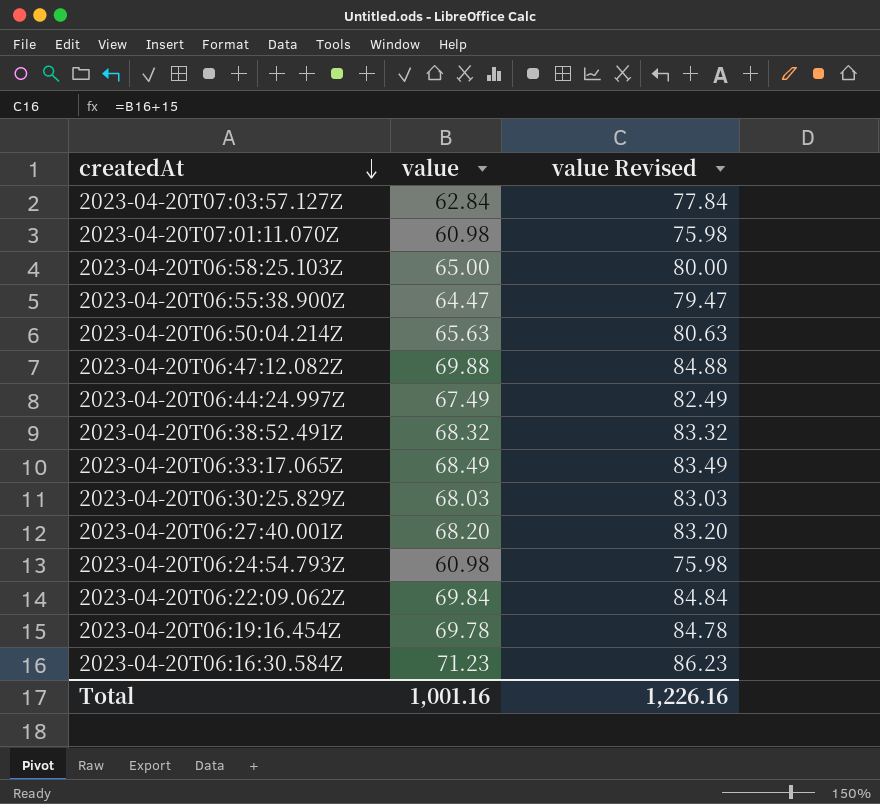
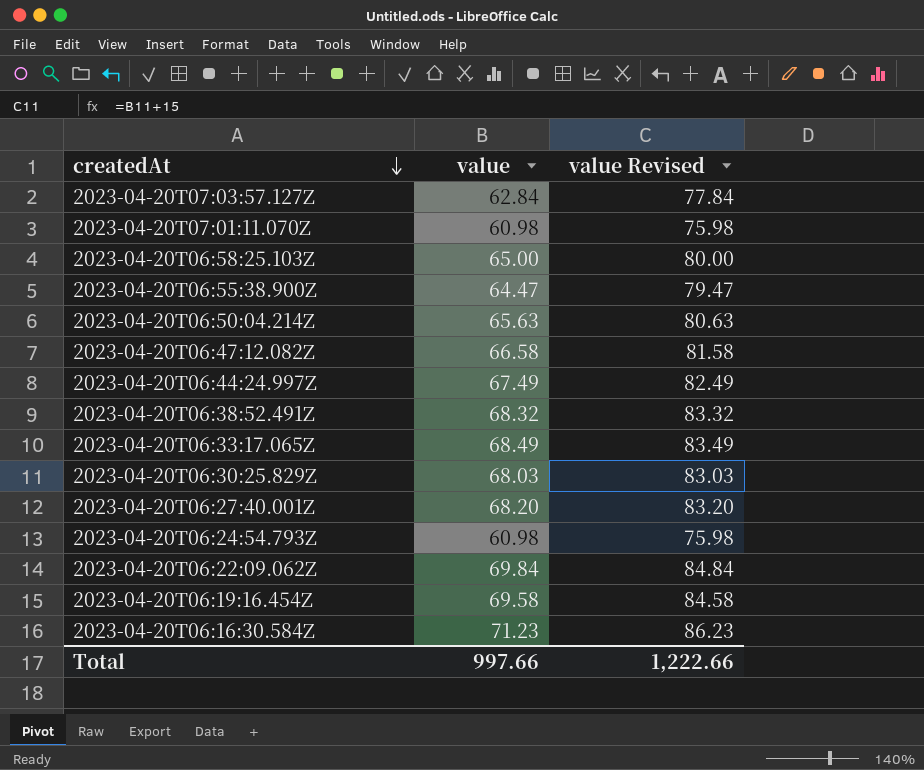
2023-04-20T06:47:12.082Z | value: 69.88 -> 66.58
2023-04-20T06:47:12.082Z | value Revised: 84.88 -> 81.58
2023-04-20T06:19:16.454Z | value: 69.78 -> 69.58
2023-04-20T06:19:16.454Z | value Revised: 84.78 -> 84.58
Total | value: 1,001.16 -> 997.66
Total | value Revised: 1,226.16 -> 1,222.66

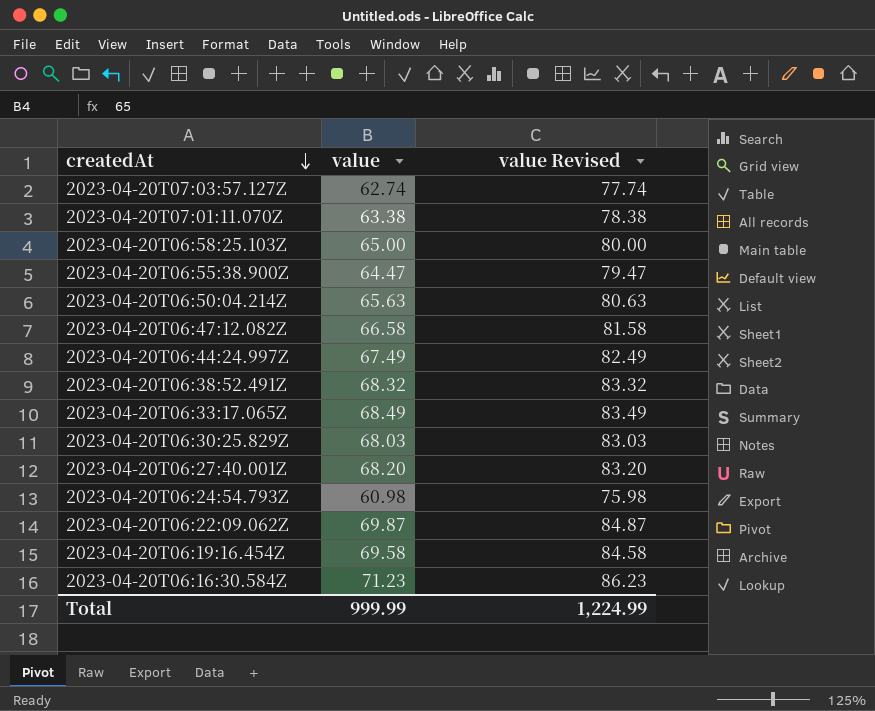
2023-04-20T07:03:57.127Z | value: 62.84 -> 62.74
2023-04-20T07:03:57.127Z | value Revised: 77.84 -> 77.74
2023-04-20T07:01:11.070Z | value: 60.98 -> 63.38
2023-04-20T07:01:11.070Z | value Revised: 75.98 -> 78.38
2023-04-20T06:22:09.062Z | value: 69.84 -> 69.87
2023-04-20T06:22:09.062Z | value Revised: 84.84 -> 84.87
Total | value: 997.66 -> 999.99
Total | value Revised: 1,222.66 -> 1,224.99

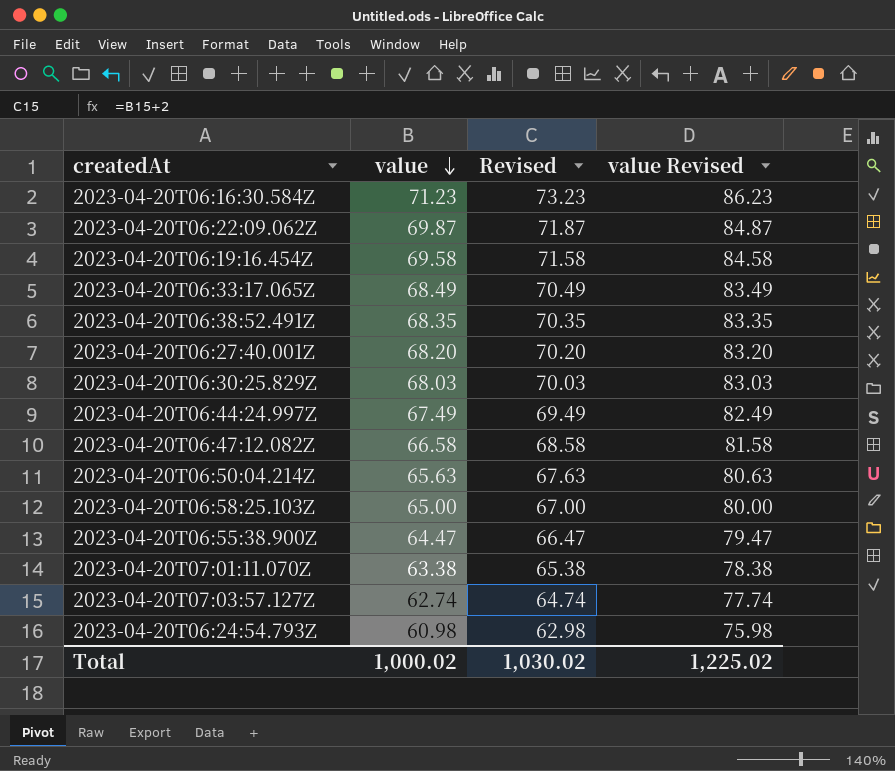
row order: createdAt descending -> value descending
column Revised | formula: none -> [value] + 2
2023-04-20T06:38:52.491Z | value: 68.32 -> 68.35
2023-04-20T06:38:52.491Z | value Revised: 83.32 -> 83.35
Total | value: 999.99 -> 1,000.02
Total | value Revised: 1,224.99 -> 1,225.02

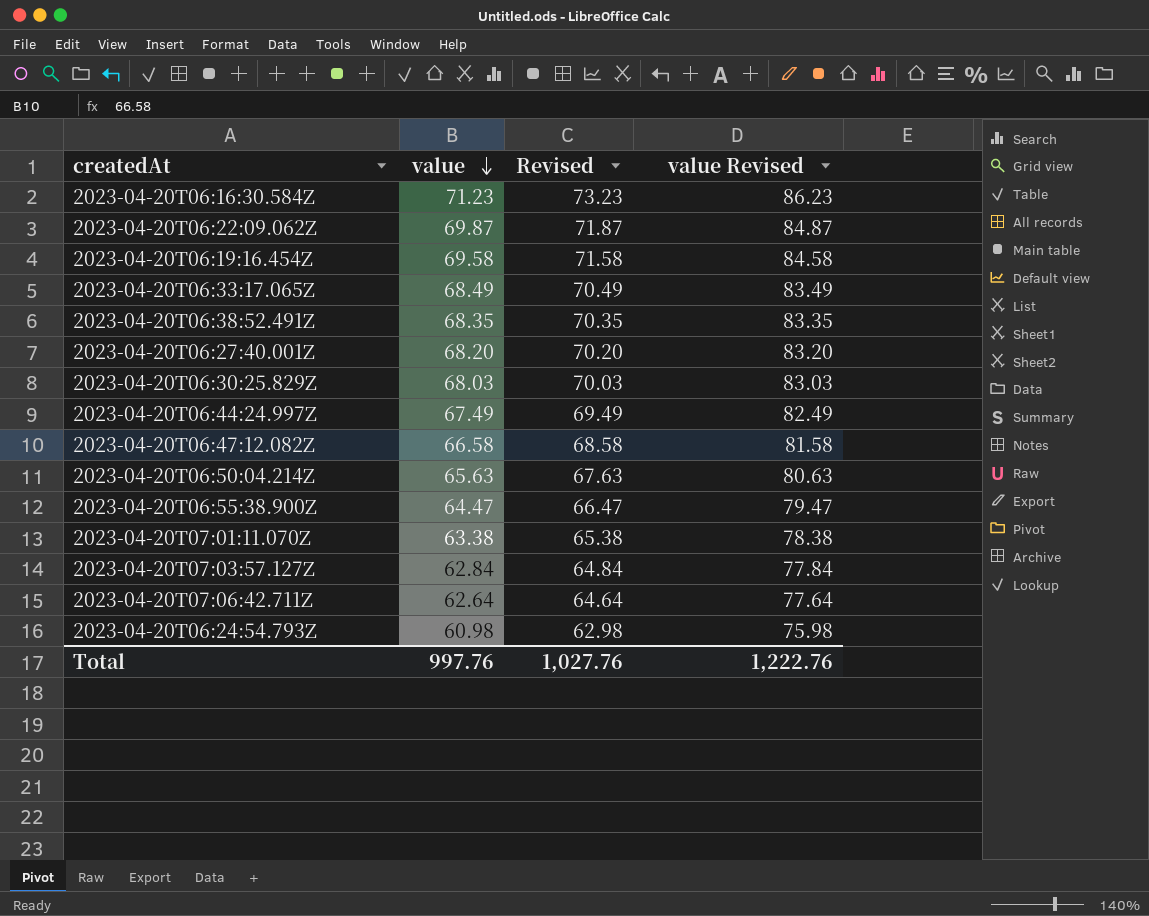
row 2023-04-20T06:58:25.103Z: 65.00 | 67.00 | 80.00 -> none
2023-04-20T07:03:57.127Z | value: 62.74 -> 62.84
2023-04-20T07:03:57.127Z | Revised: 64.74 -> 64.84
2023-04-20T07:03:57.127Z | value Revised: 77.74 -> 77.84
row 2023-04-20T07:06:42.711Z: none -> 62.64 | 64.64 | 77.64
Total | value: 1,000.02 -> 997.76
Total | Revised: 1,030.02 -> 1,027.76
Total | value Revised: 1,225.02 -> 1,222.76

